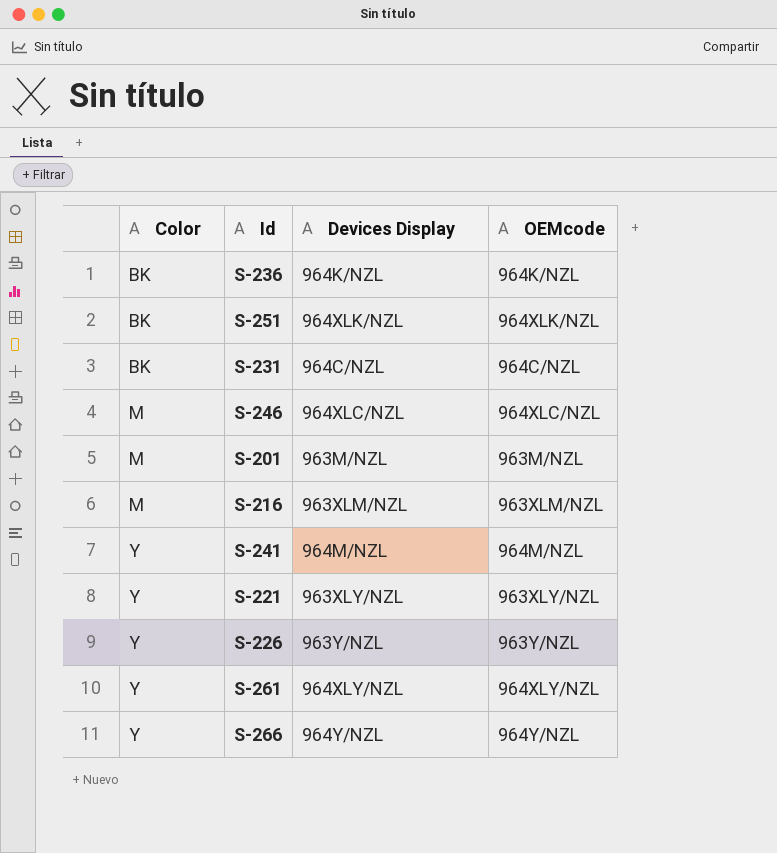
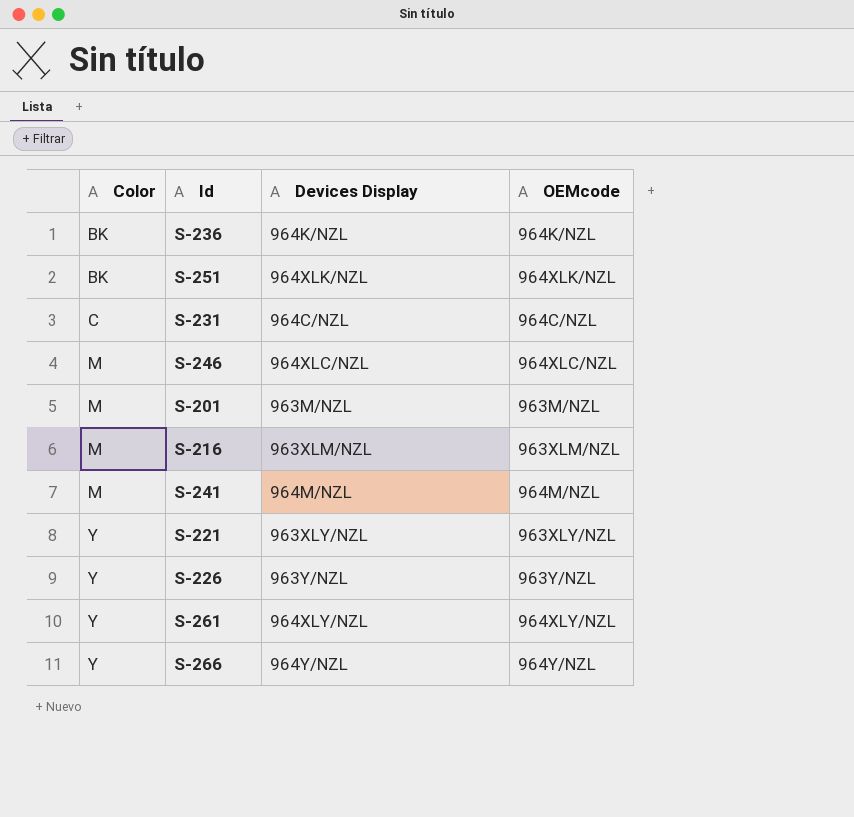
S-231 | Color: BK -> C
S-241 | Color: Y -> M

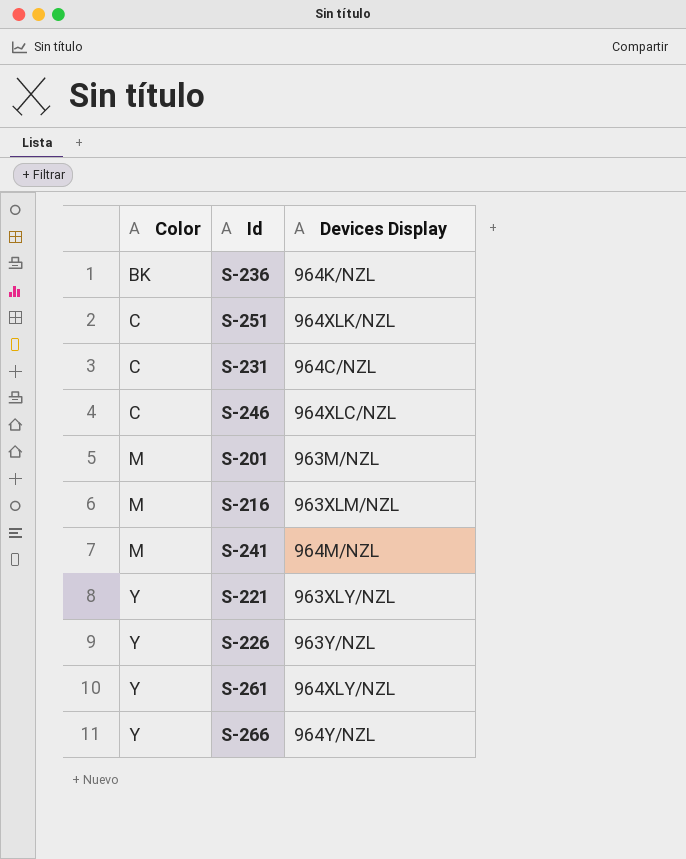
column OEMcode | position: 4 -> none
S-251 | Color: BK -> C
S-246 | Color: M -> C

